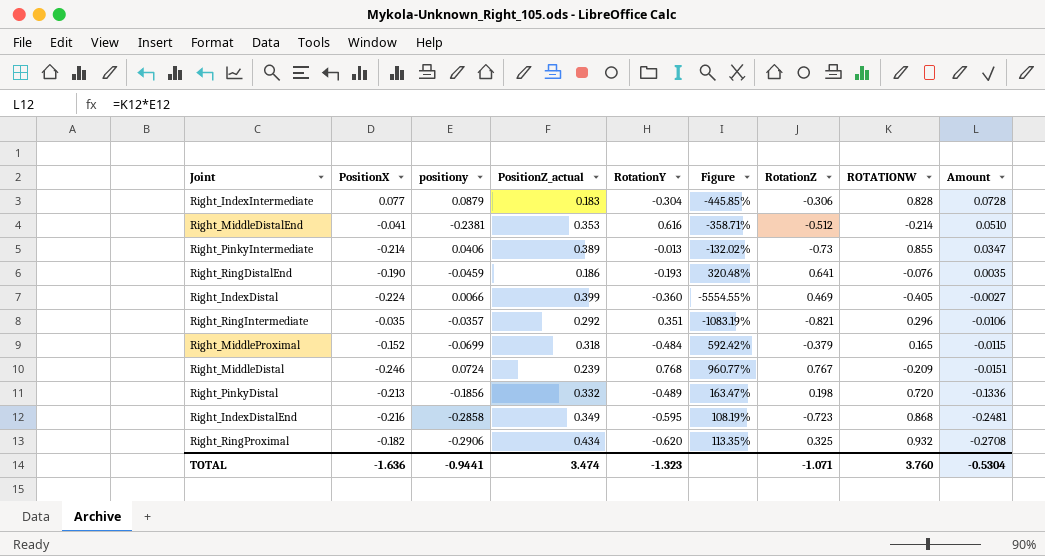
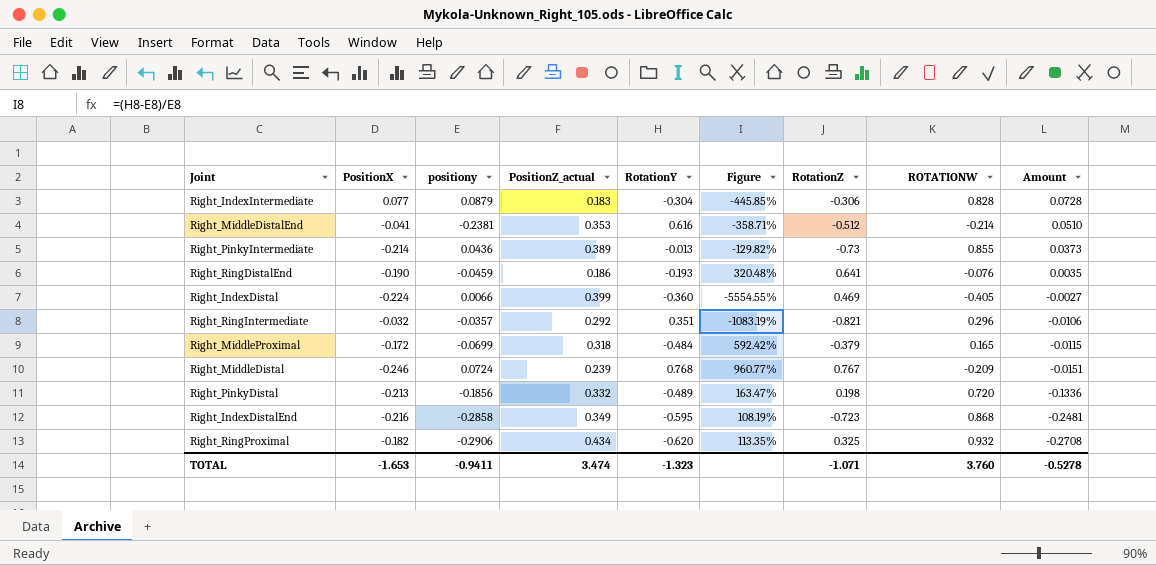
Right_PinkyIntermediate | positiony: 0.0406 -> 0.0436
Right_PinkyIntermediate | Figure: -132.02% -> -129.82%
Right_PinkyIntermediate | Amount: 0.0347 -> 0.0373
Right_RingIntermediate | PositionX: -0.035 -> -0.032
Right_MiddleProximal | PositionX: -0.152 -> -0.172
TOTAL | PositionX: -1.636 -> -1.653
TOTAL | positiony: -0.9441 -> -0.9411
TOTAL | Amount: -0.5304 -> -0.5278

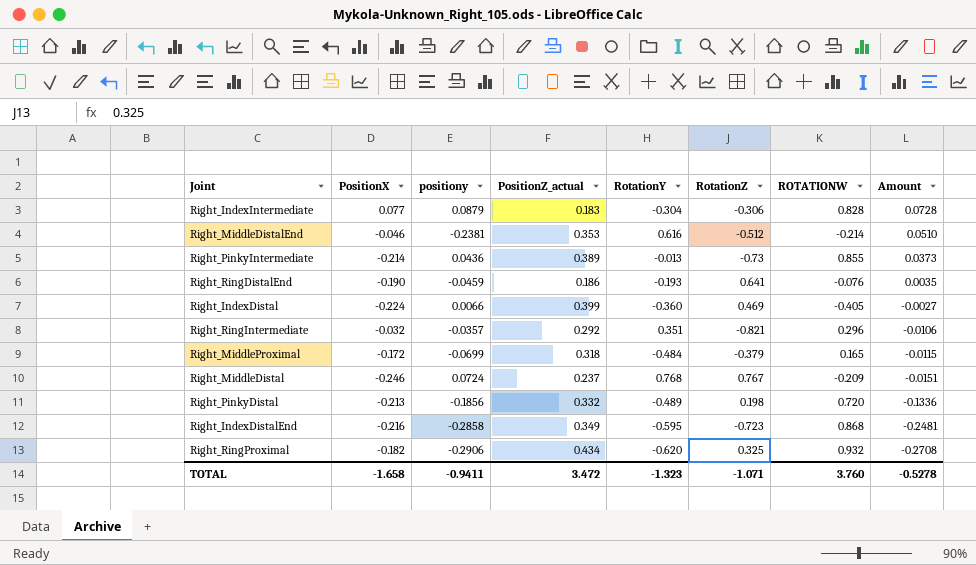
column Figure | formula: ([RotationY] - [positiony]) / [positiony] -> none
Right_MiddleDistalEnd | PositionX: -0.041 -> -0.046
Right_MiddleDistal | PositionZ_actual: 0.239 -> 0.237
TOTAL | PositionX: -1.653 -> -1.658
TOTAL | PositionZ_actual: 3.474 -> 3.472

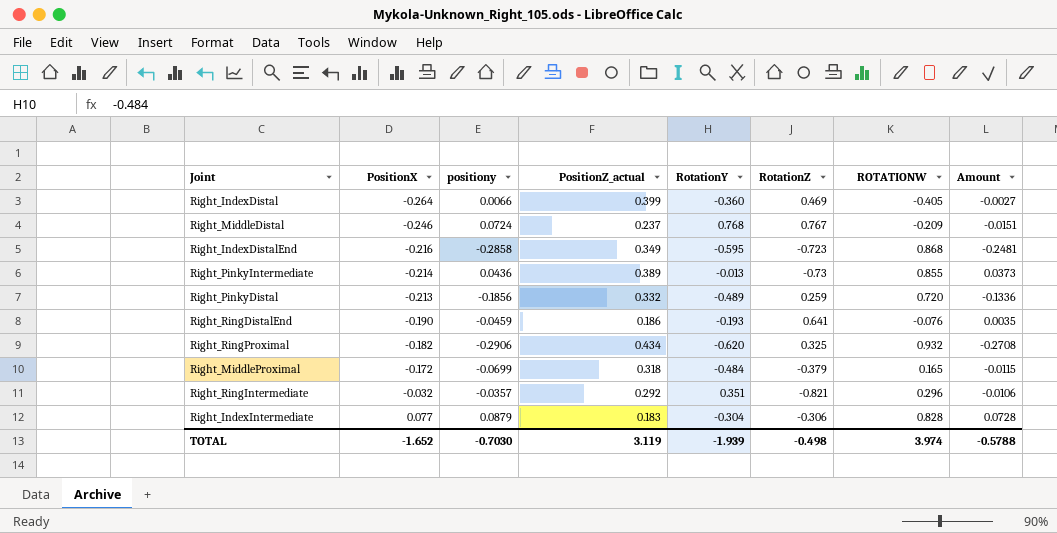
row order: Amount descending -> PositionX ascending
row Right_MiddleDistalEnd: -0.046 | -0.2381 | 0.353 | 0.616 | -0.512 | -0.214 | 0.0510 -> none
Right_IndexDistal | PositionX: -0.224 -> -0.264
Right_PinkyDistal | RotationZ: 0.198 -> 0.259
TOTAL | PositionX: -1.658 -> -1.652
TOTAL | positiony: -0.9411 -> -0.7030
TOTAL | PositionZ_actual: 3.472 -> 3.119
TOTAL | RotationY: -1.323 -> -1.939
TOTAL | RotationZ: -1.071 -> -0.498
TOTAL | ROTATIONW: 3.760 -> 3.974
TOTAL | Amount: -0.5278 -> -0.5788

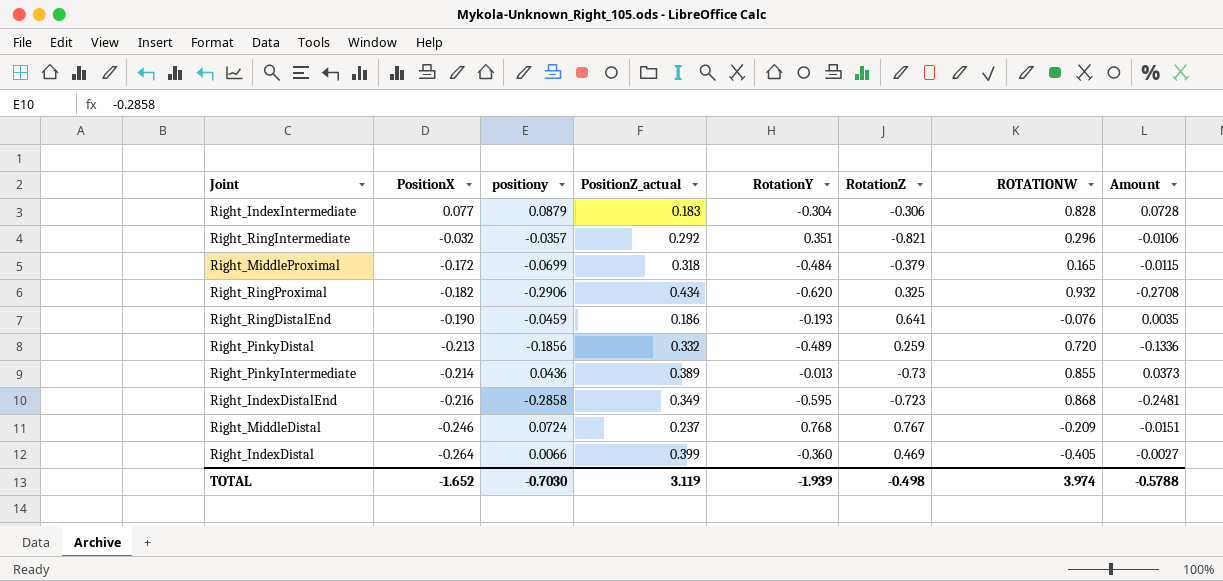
row order: PositionX ascending -> PositionX descending

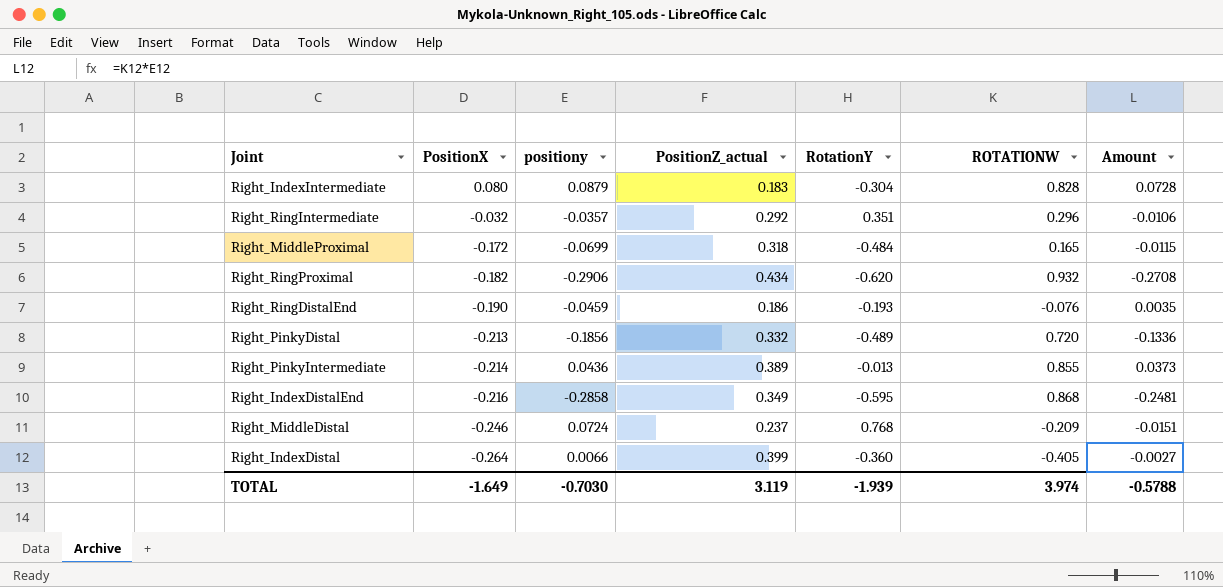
column RotationZ | position: 6 -> none
Right_IndexIntermediate | PositionX: 0.077 -> 0.080
TOTAL | PositionX: -1.652 -> -1.649

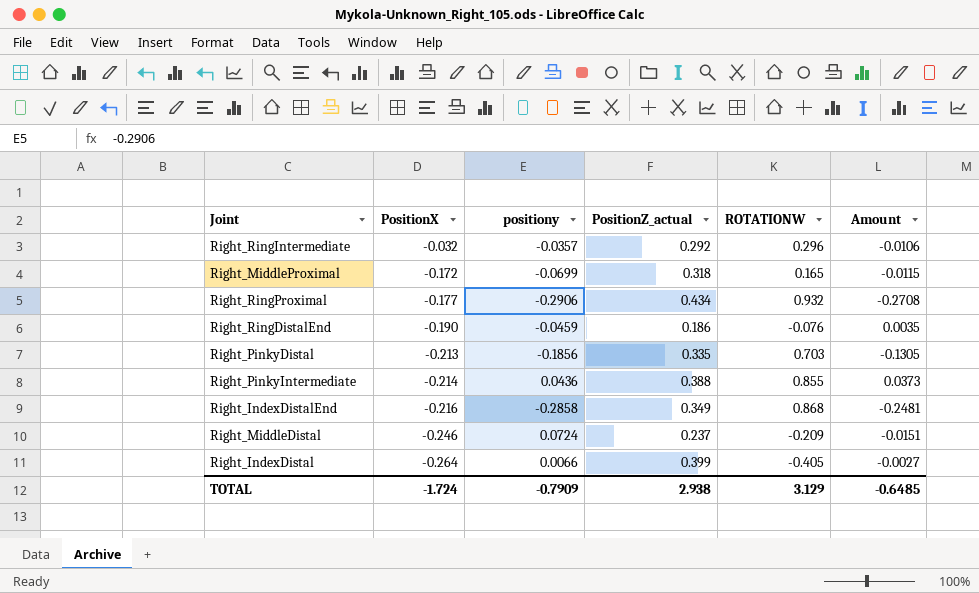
column RotationY | position: 5 -> none
row Right_IndexIntermediate: 0.080 | 0.0879 | 0.183 | -0.304 | 0.828 | 0.0728 -> none
Right_RingProximal | PositionX: -0.182 -> -0.177
Right_PinkyDistal | PositionZ_actual: 0.332 -> 0.335
Right_PinkyDistal | ROTATIONW: 0.720 -> 0.703
Right_PinkyDistal | Amount: -0.1336 -> -0.1305
Right_PinkyIntermediate | PositionZ_actual: 0.389 -> 0.388
TOTAL | PositionX: -1.649 -> -1.724
TOTAL | positiony: -0.7030 -> -0.7909
TOTAL | PositionZ_actual: 3.119 -> 2.938
TOTAL | ROTATIONW: 3.974 -> 3.129
TOTAL | Amount: -0.5788 -> -0.6485

